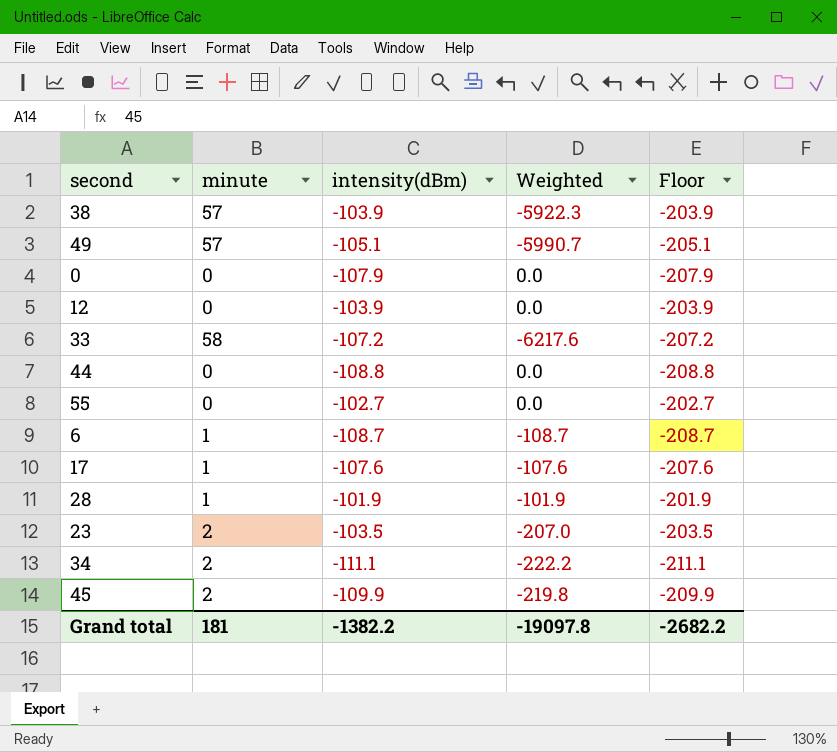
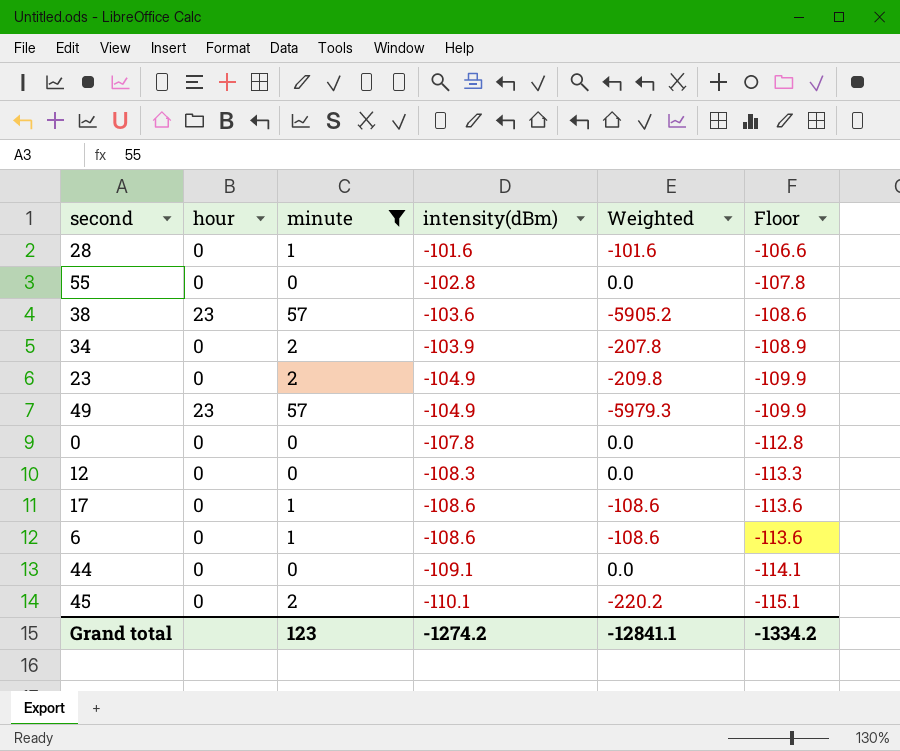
filter: none -> minute != 58
row order: none -> intensity(dBm) descending
column hour | position: none -> 2
column Floor | formula: [intensity(dBm)] - 100 -> [intensity(dBm)] - 5
28 | intensity(dBm): -101.9 -> -101.6
28 | Weighted: -101.9 -> -101.6
55 | intensity(dBm): -102.7 -> -102.8
38 | intensity(dBm): -103.9 -> -103.6
38 | Weighted: -5922.3 -> -5905.2
34 | intensity(dBm): -111.1 -> -103.9
34 | Weighted: -222.2 -> -207.8
23 | intensity(dBm): -103.5 -> -104.9
23 | Weighted: -207.0 -> -209.8
49 | intensity(dBm): -105.1 -> -104.9
49 | Weighted: -5990.7 -> -5979.3
0 | intensity(dBm): -107.9 -> -107.8
12 | intensity(dBm): -103.9 -> -108.3
17 | intensity(dBm): -107.6 -> -108.6
17 | Weighted: -107.6 -> -108.6
6 | intensity(dBm): -108.7 -> -108.6
6 | Weighted: -108.7 -> -108.6
44 | intensity(dBm): -108.8 -> -109.1
45 | intensity(dBm): -109.9 -> -110.1
45 | Weighted: -219.8 -> -220.2
Grand total | minute: 181 -> 123
Grand total | intensity(dBm): -1382.2 -> -1274.2
Grand total | Weighted: -19097.8 -> -12841.1
Grand total | Floor: -2682.2 -> -1334.2

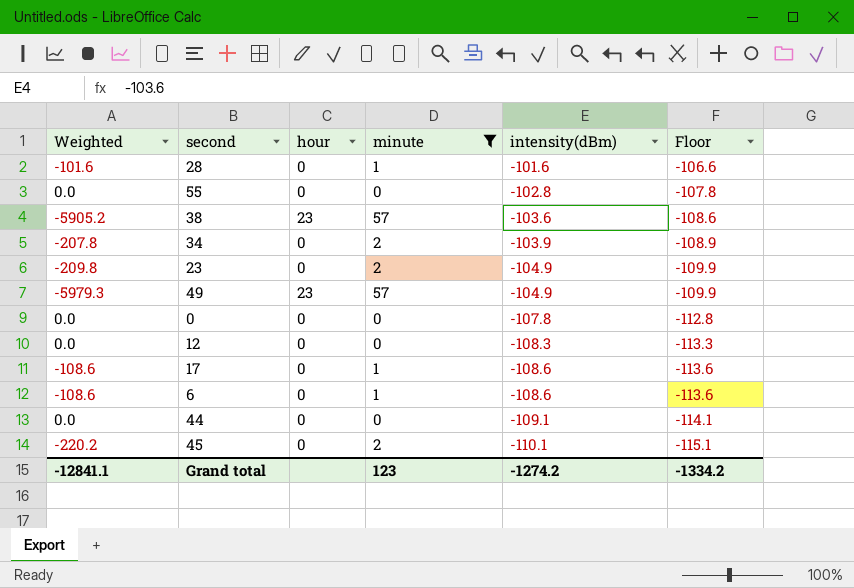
column Weighted | position: 5 -> 1

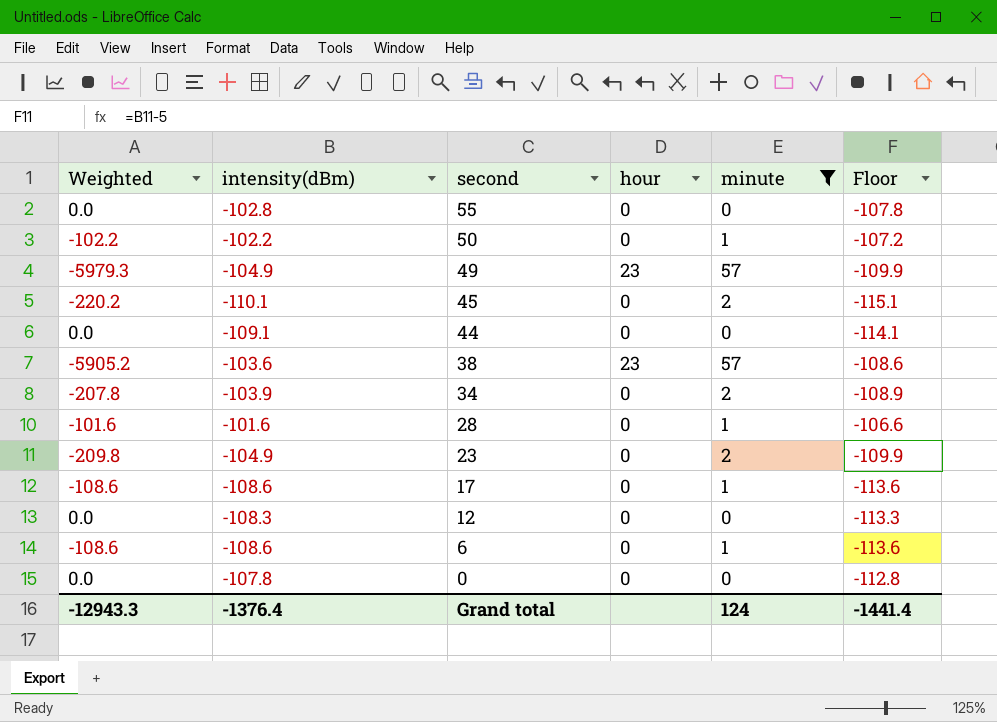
row order: intensity(dBm) descending -> second descending
column intensity(dBm) | position: 5 -> 2
row 50: none -> -102.2 | -102.2 | 0 | 1 | -107.2
Grand total | Weighted: -12841.1 -> -12943.3
Grand total | intensity(dBm): -1274.2 -> -1376.4
Grand total | minute: 123 -> 124
Grand total | Floor: -1334.2 -> -1441.4

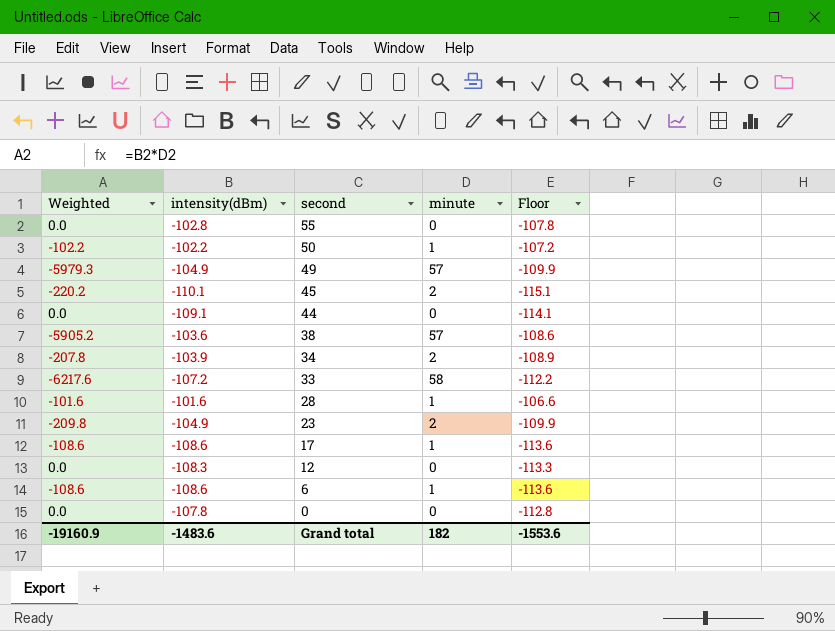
filter: minute != 58 -> none
column hour | position: 4 -> none
Grand total | Weighted: -12943.3 -> -19160.9
Grand total | intensity(dBm): -1376.4 -> -1483.6
Grand total | minute: 124 -> 182
Grand total | Floor: -1441.4 -> -1553.6

